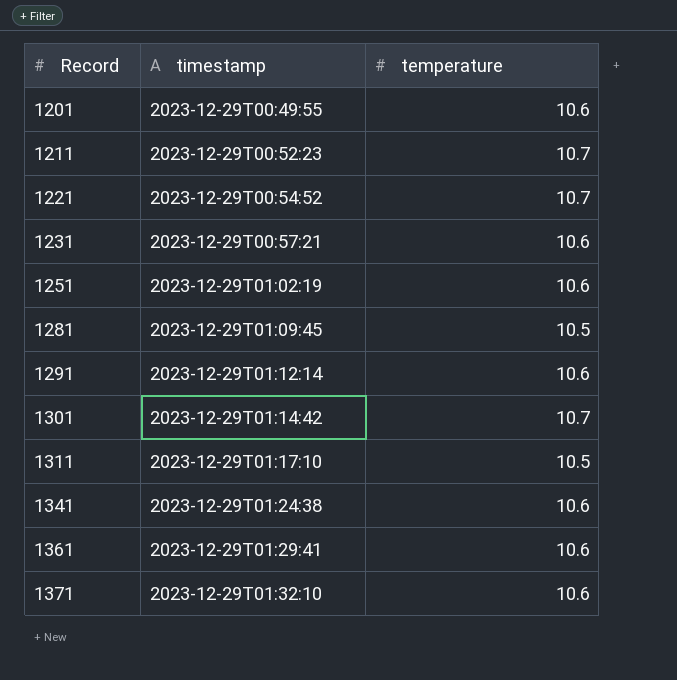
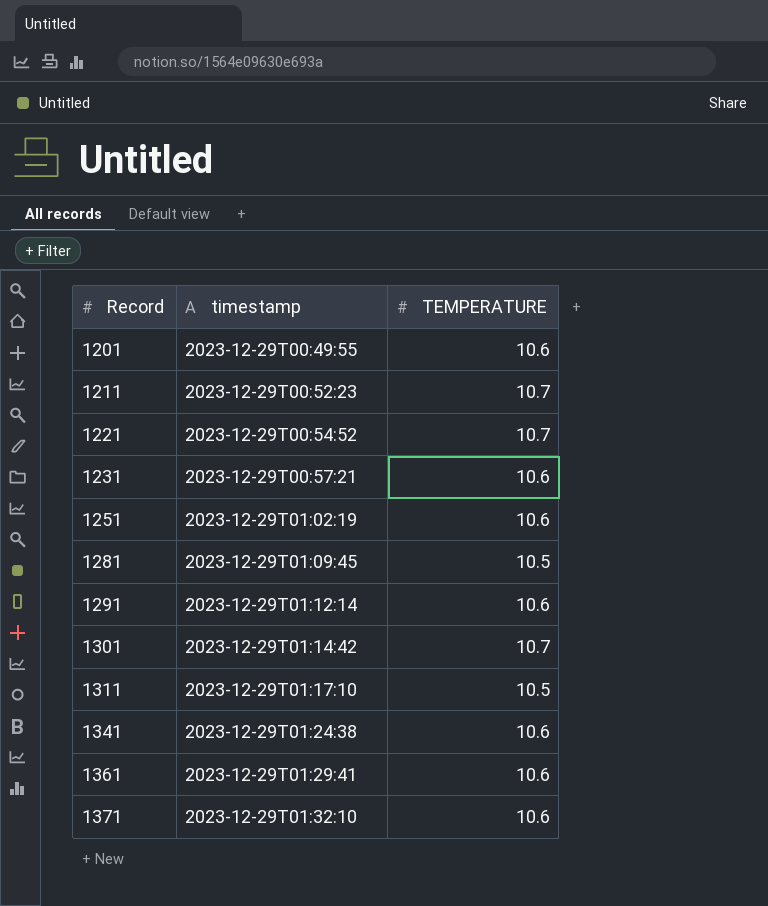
column name: temperature -> TEMPERATURE

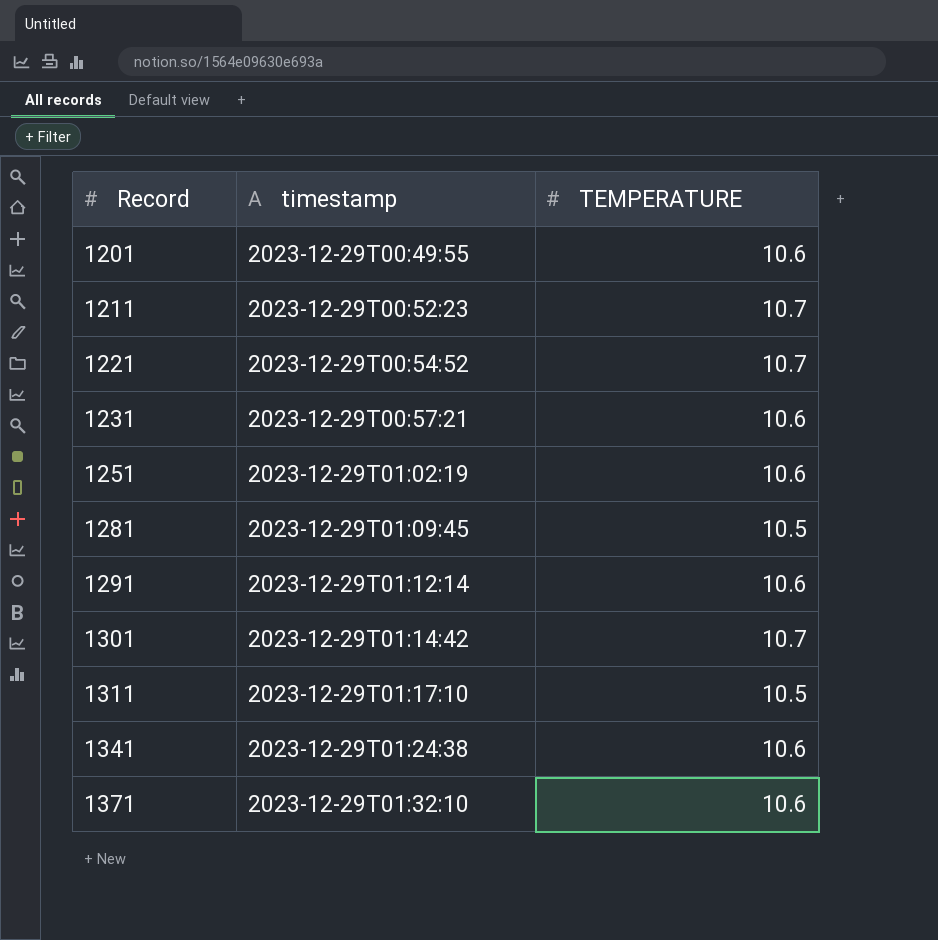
row 1361: 2023-12-29T01:29:41 | 10.6 -> none

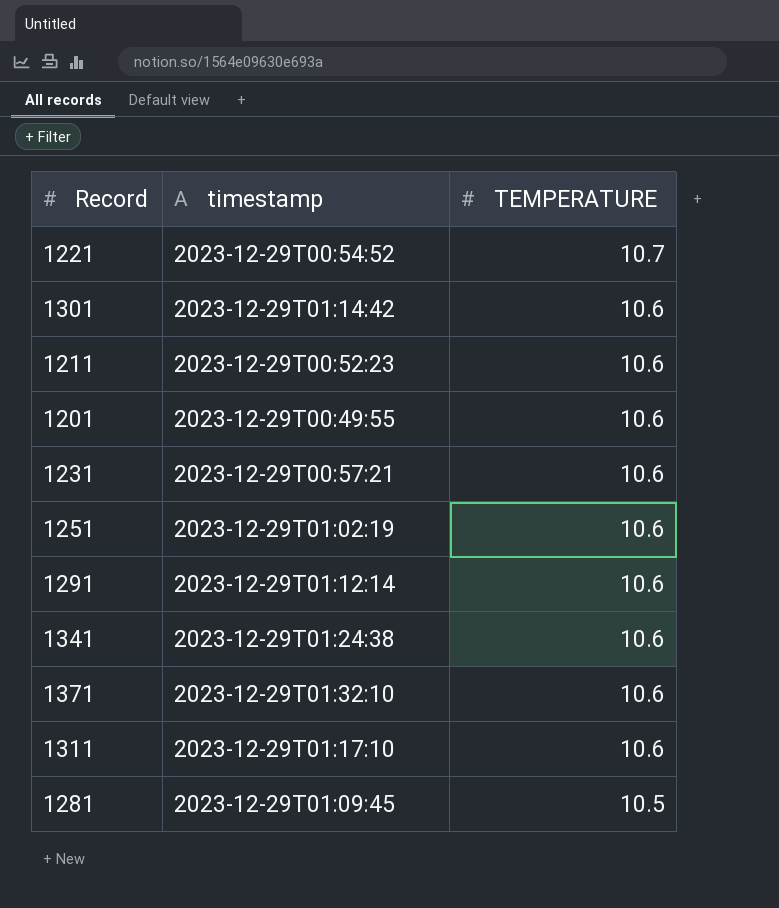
row order: Record ascending -> TEMPERATURE descending
1301 | TEMPERATURE: 10.7 -> 10.6
1211 | TEMPERATURE: 10.7 -> 10.6
1311 | TEMPERATURE: 10.5 -> 10.6

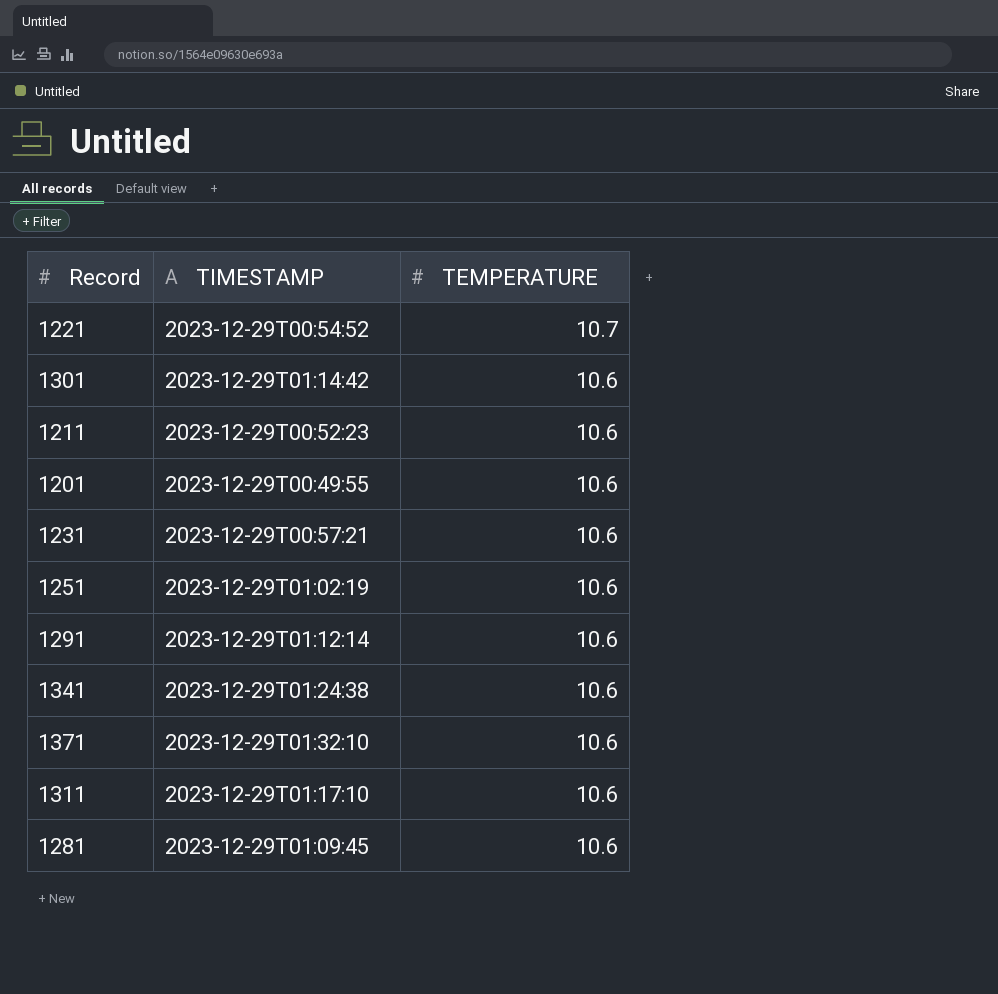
column name: timestamp -> TIMESTAMP
1281 | TEMPERATURE: 10.5 -> 10.6

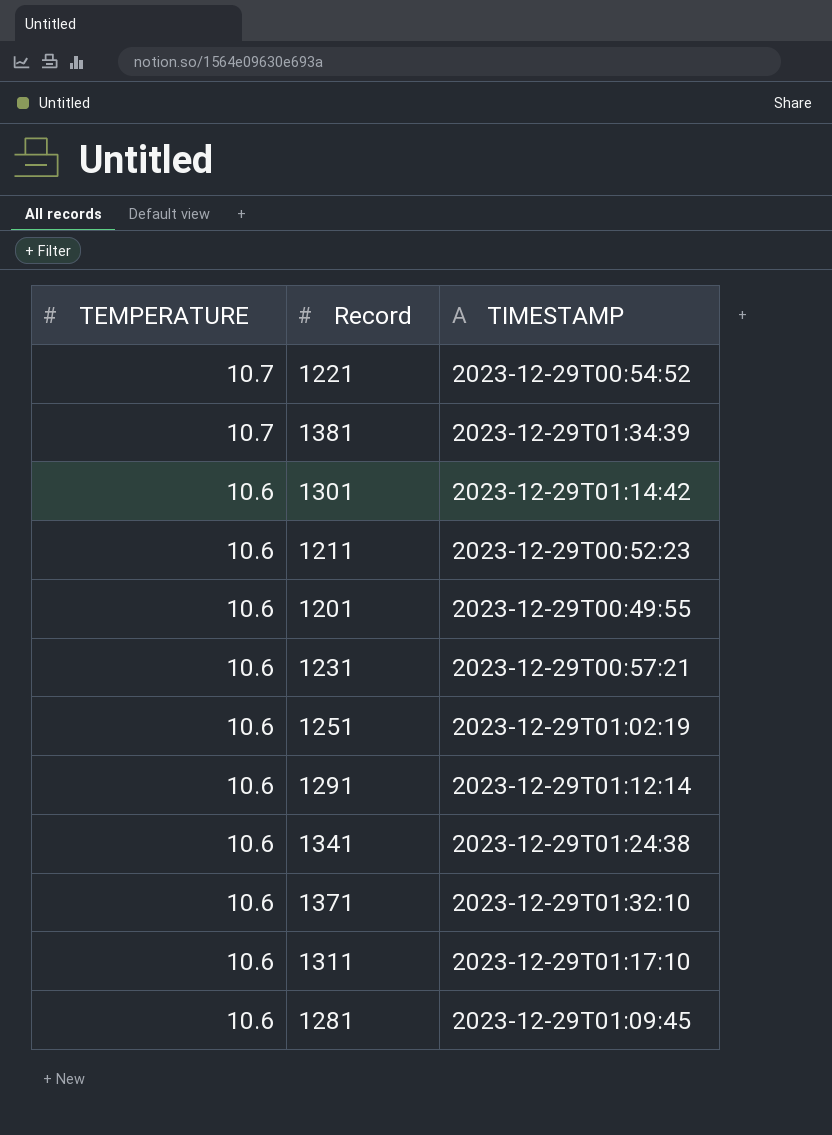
column TEMPERATURE | position: 3 -> 1
row 1381: none -> 10.7 | 2023-12-29T01:34:39

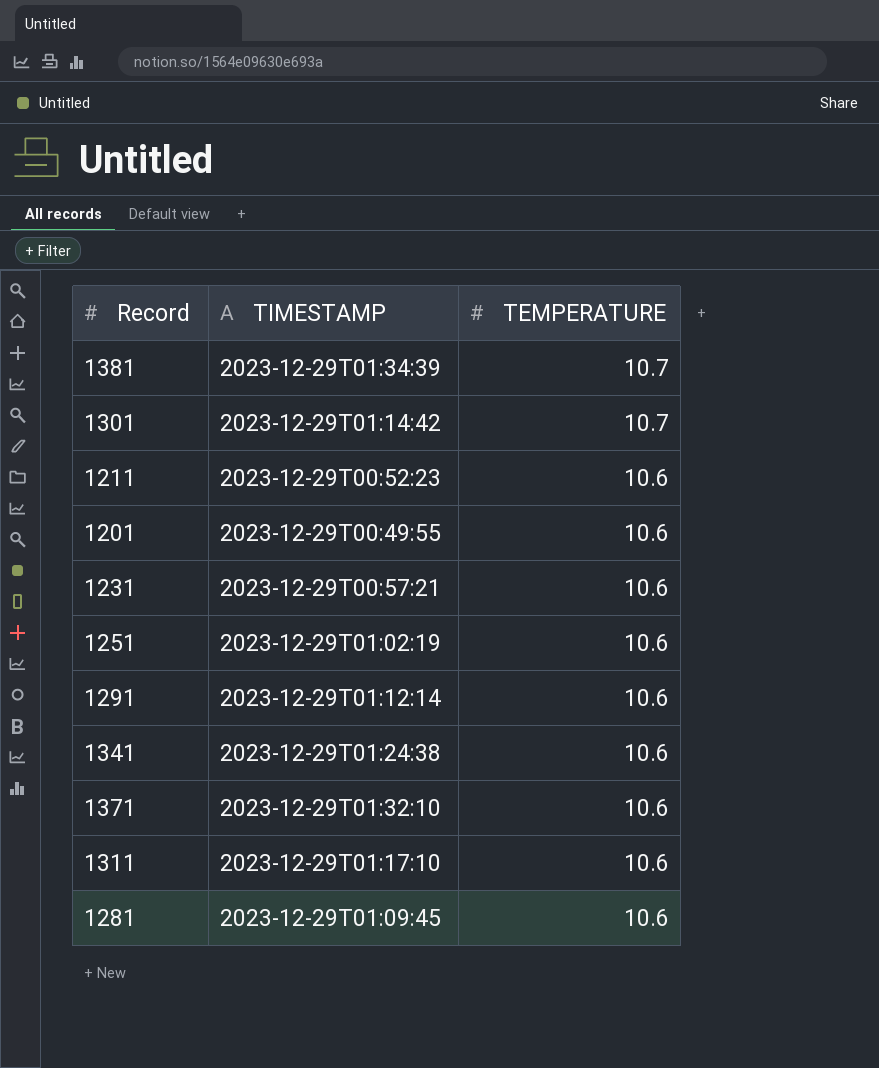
column TEMPERATURE | position: 1 -> 3
row 1221: 10.7 | 2023-12-29T00:54:52 -> none
1301 | TEMPERATURE: 10.6 -> 10.7

